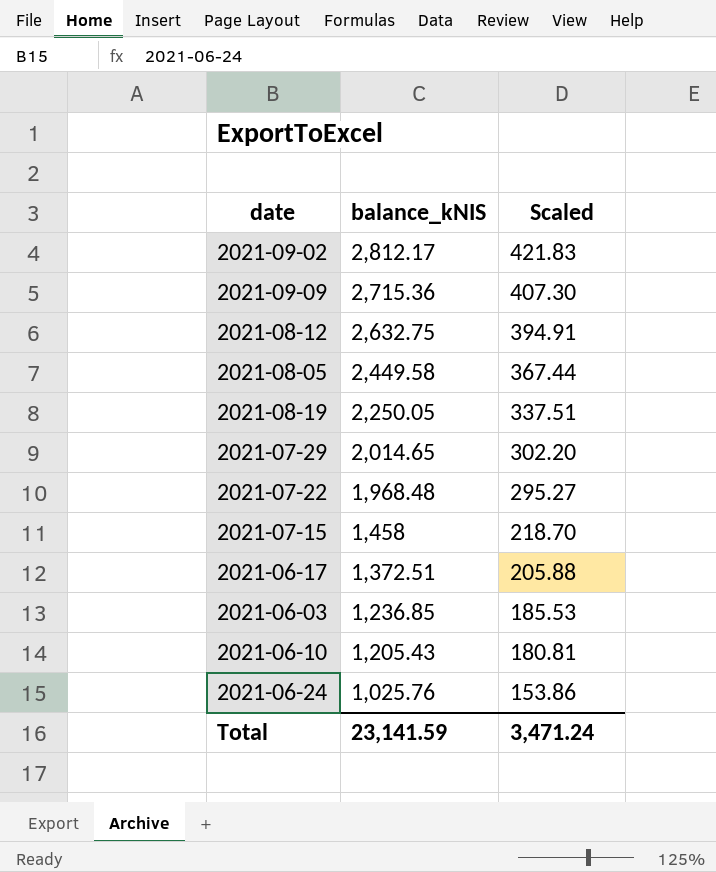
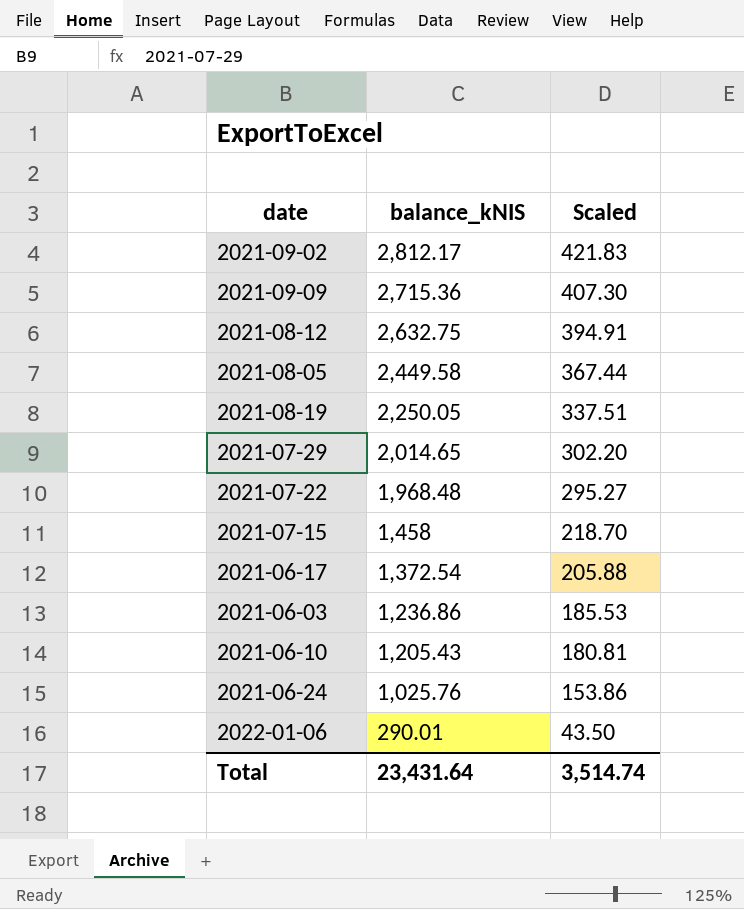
2021-06-17 | balance_kNIS: 1,372.51 -> 1,372.54
2021-06-03 | balance_kNIS: 1,236.85 -> 1,236.86
row 2022-01-06: none -> 290.01 | 43.50
Total | balance_kNIS: 23,141.59 -> 23,431.64
Total | Scaled: 3,471.24 -> 3,514.74

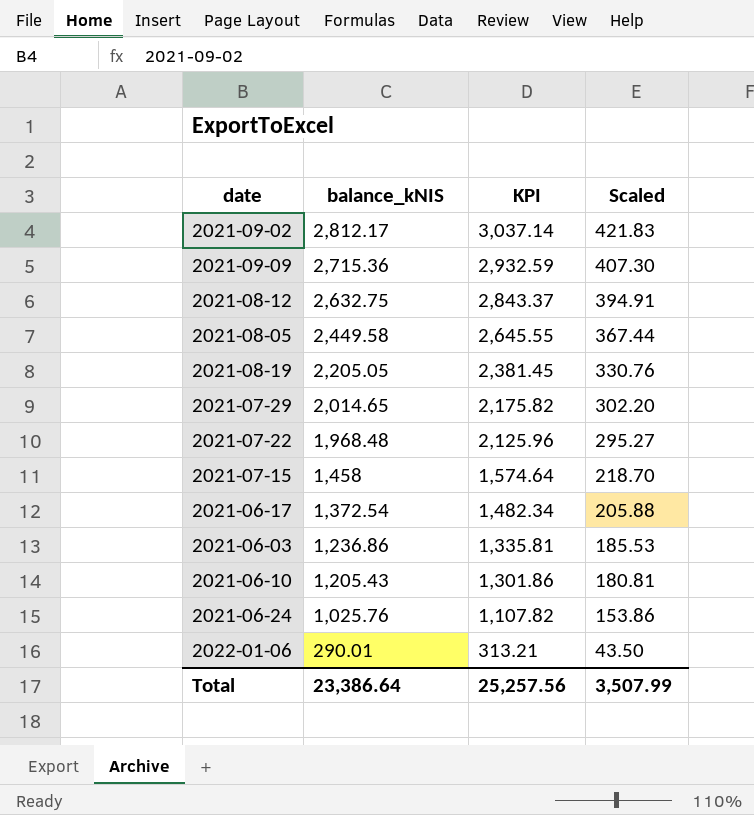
column KPI | formula: none -> [balance_kNIS] * 1.08
2021-08-19 | balance_kNIS: 2,250.05 -> 2,205.05
2021-08-19 | Scaled: 337.51 -> 330.76
Total | balance_kNIS: 23,431.64 -> 23,386.64
Total | Scaled: 3,514.74 -> 3,507.99

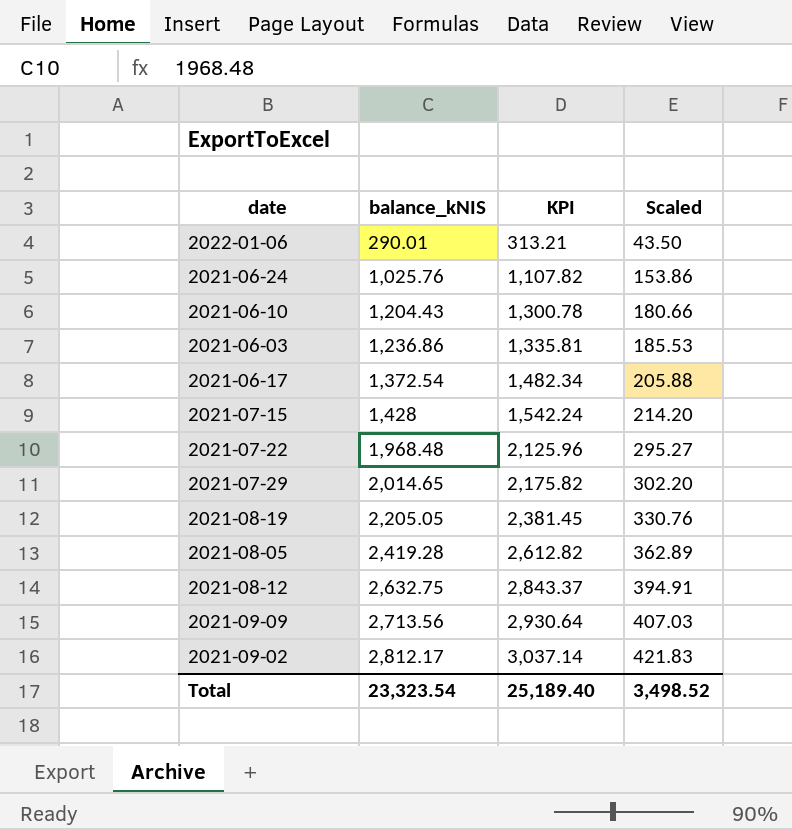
row order: balance_kNIS descending -> balance_kNIS ascending
2021-06-10 | balance_kNIS: 1,205.43 -> 1,204.43
2021-06-10 | KPI: 1,301.86 -> 1,300.78
2021-06-10 | Scaled: 180.81 -> 180.66
2021-07-15 | balance_kNIS: 1,458 -> 1,428
2021-07-15 | KPI: 1,574.64 -> 1,542.24
2021-07-15 | Scaled: 218.70 -> 214.20
2021-08-05 | balance_kNIS: 2,449.58 -> 2,419.28
2021-08-05 | KPI: 2,645.55 -> 2,612.82
2021-08-05 | Scaled: 367.44 -> 362.89
2021-09-09 | balance_kNIS: 2,715.36 -> 2,713.56
2021-09-09 | KPI: 2,932.59 -> 2,930.64
2021-09-09 | Scaled: 407.30 -> 407.03
Total | balance_kNIS: 23,386.64 -> 23,323.54
Total | KPI: 25,257.56 -> 25,189.40
Total | Scaled: 3,507.99 -> 3,498.52

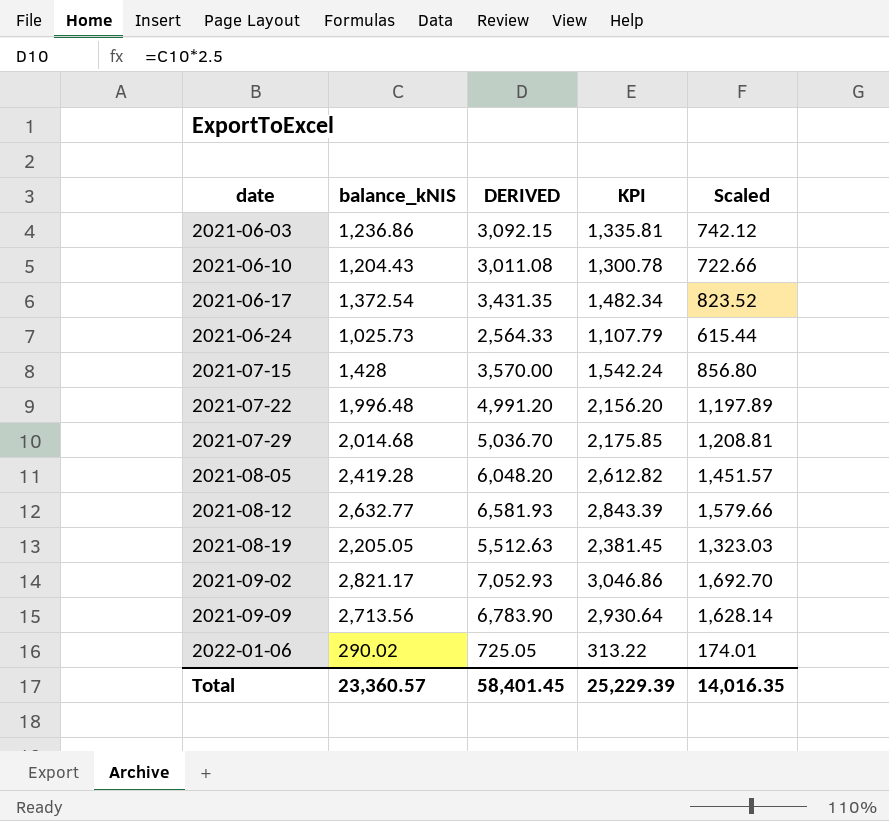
row order: balance_kNIS ascending -> date ascending
column DERIVED | formula: none -> [balance_kNIS] * 2.5
column Scaled | formula: [balance_kNIS] * 0.15 -> [balance_kNIS] * 0.6
2021-06-24 | balance_kNIS: 1,025.76 -> 1,025.73
2021-06-24 | KPI: 1,107.82 -> 1,107.79
2021-07-22 | balance_kNIS: 1,968.48 -> 1,996.48
2021-07-22 | KPI: 2,125.96 -> 2,156.20
2021-07-29 | balance_kNIS: 2,014.65 -> 2,014.68
2021-07-29 | KPI: 2,175.82 -> 2,175.85
2021-08-12 | balance_kNIS: 2,632.75 -> 2,632.77
2021-08-12 | KPI: 2,843.37 -> 2,843.39
2021-09-02 | balance_kNIS: 2,812.17 -> 2,821.17
2021-09-02 | KPI: 3,037.14 -> 3,046.86
2022-01-06 | balance_kNIS: 290.01 -> 290.02
2022-01-06 | KPI: 313.21 -> 313.22
Total | balance_kNIS: 23,323.54 -> 23,360.57
Total | KPI: 25,189.40 -> 25,229.39
Total | Scaled: 3,498.52 -> 14,016.35

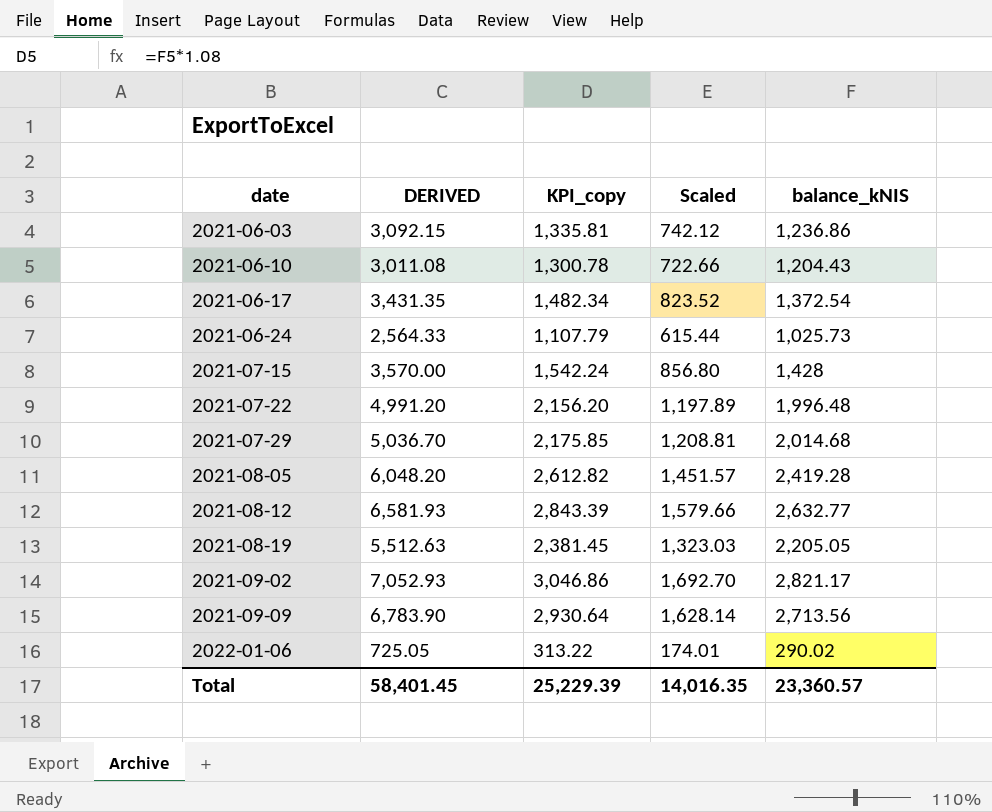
column name: KPI -> KPI_copy
column balance_kNIS | position: 2 -> 5

